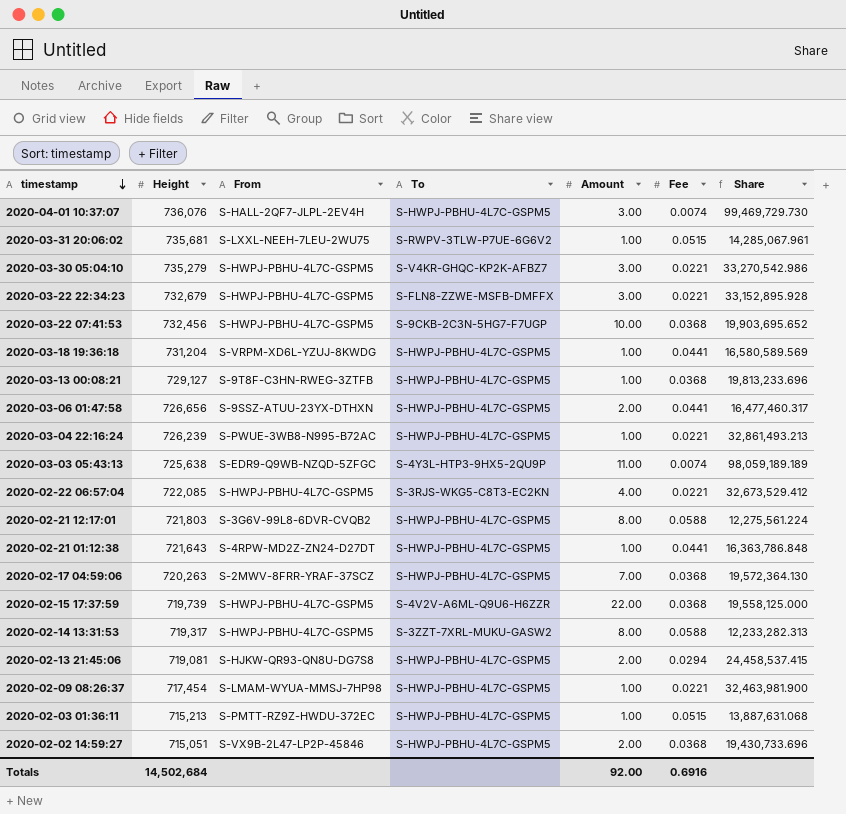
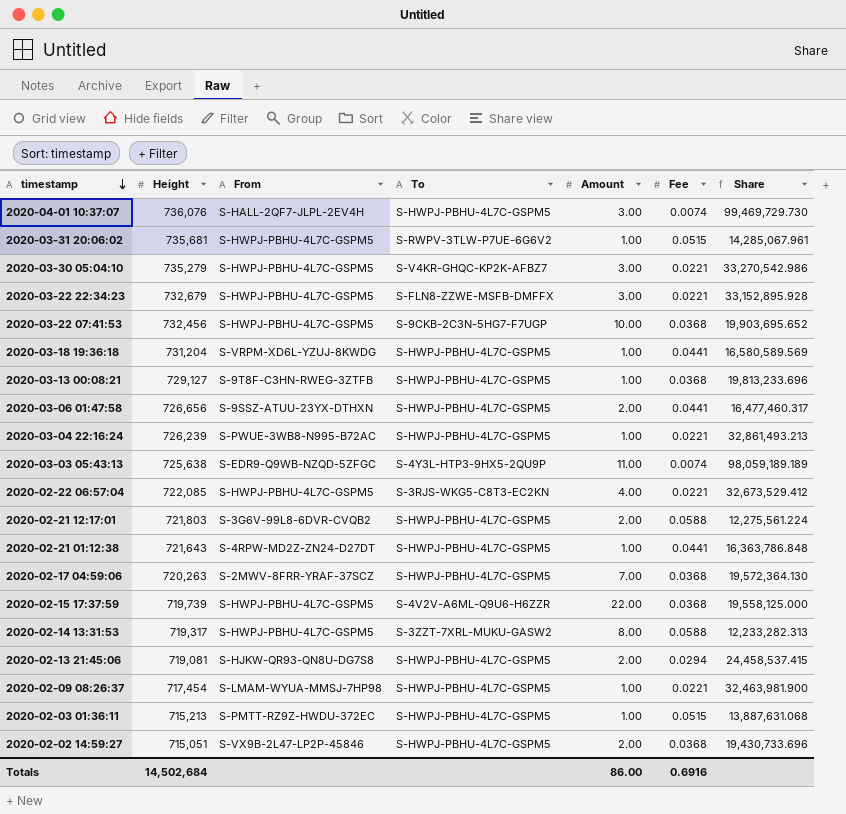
2020-03-31 20:06:02 | From: S-LXXL-NEEH-7LEU-2WU75 -> S-HWPJ-PBHU-4L7C-GSPM5
2020-02-21 12:17:01 | Amount: 8.00 -> 2.00
Totals | Amount: 92.00 -> 86.00

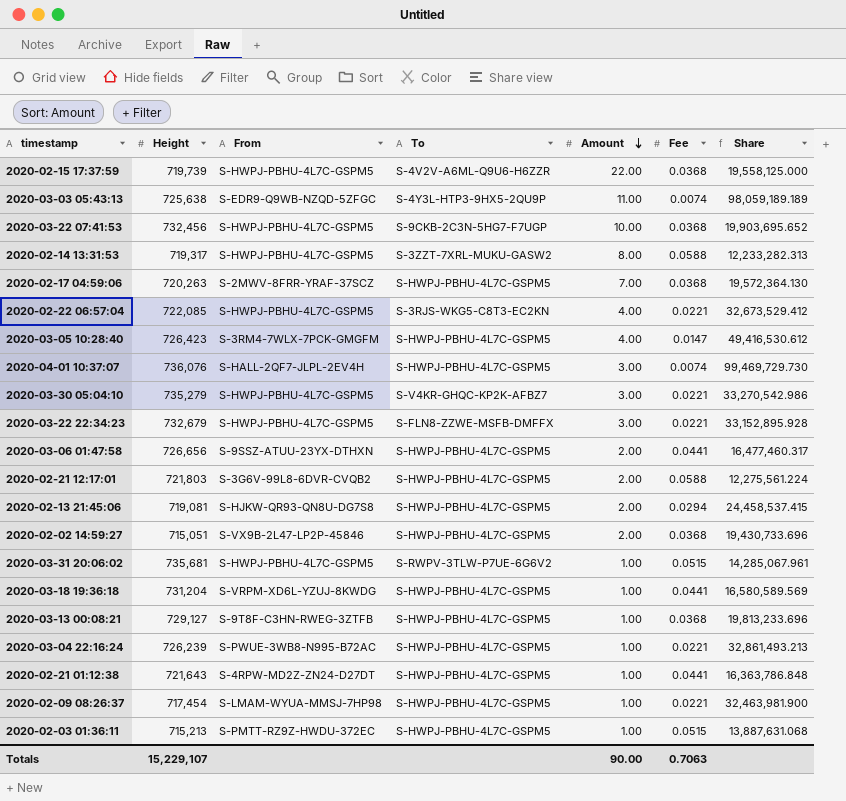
row order: timestamp descending -> Amount descending
row 2020-03-05 10:28:40: none -> 726,423 | S-3RM4-7WLX-7PCK-GMGFM | S-HWPJ-PBHU-4L7C-GSPM5 | 4.00 | 0.0147 | 49,416,530.612
Totals | Height: 14,502,684 -> 15,229,107
Totals | Amount: 86.00 -> 90.00
Totals | Fee: 0.6916 -> 0.7063

